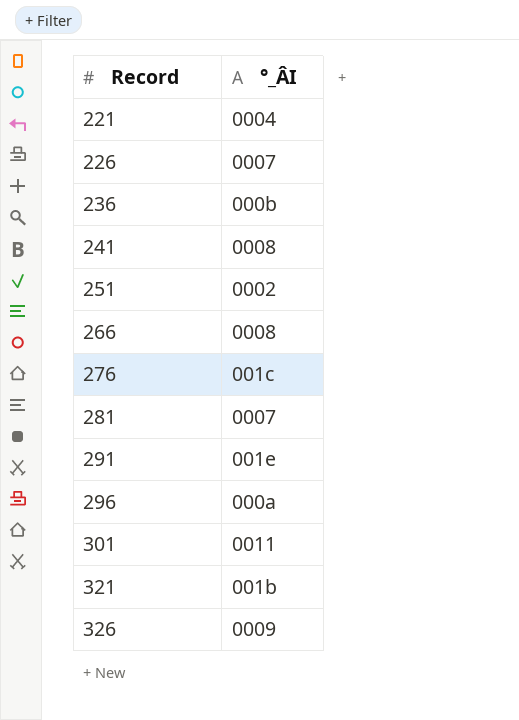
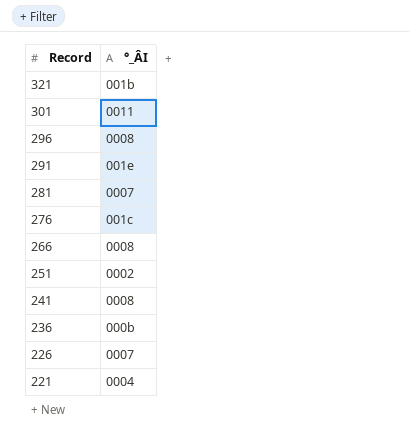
row order: Record ascending -> Record descending
row 326: 0009 -> none
296 | °_ÂI: 000a -> 0008

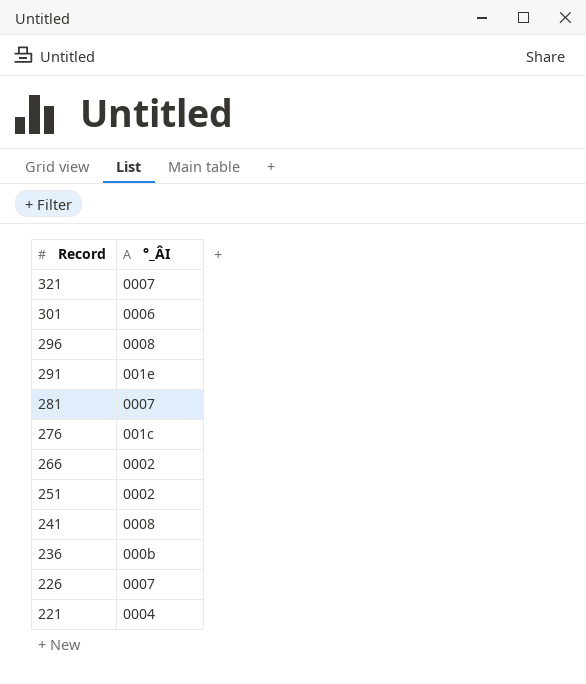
321 | °_ÂI: 001b -> 0007
301 | °_ÂI: 0011 -> 0006
266 | °_ÂI: 0008 -> 0002

